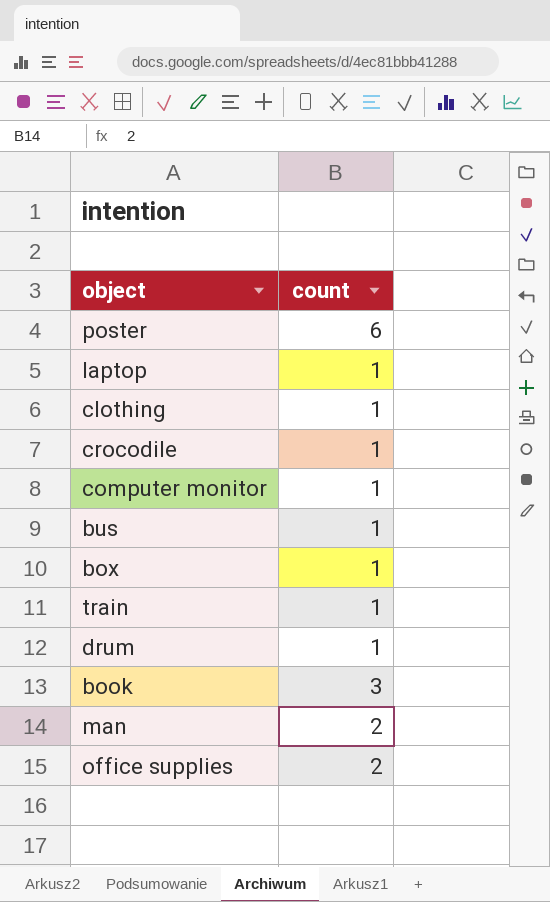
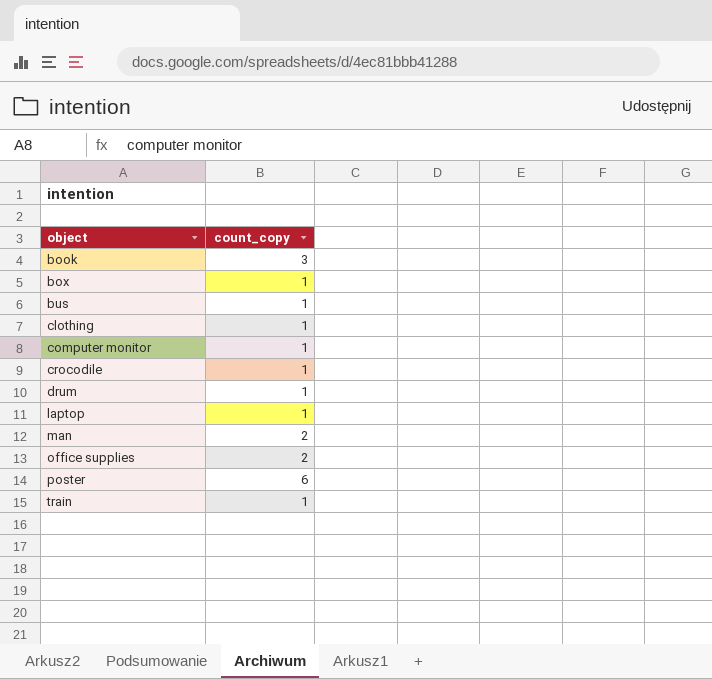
row order: none -> object ascending
column name: count -> count_copy

